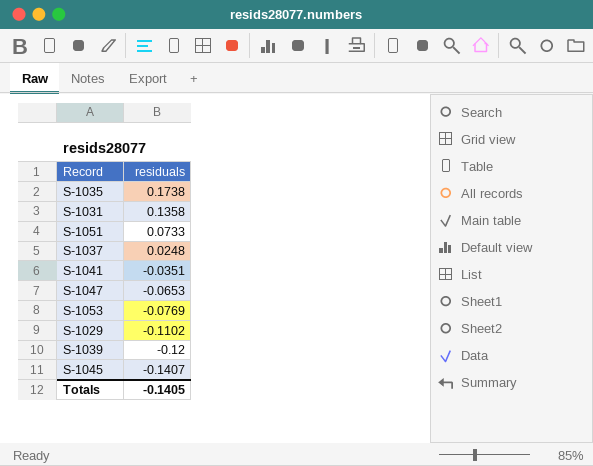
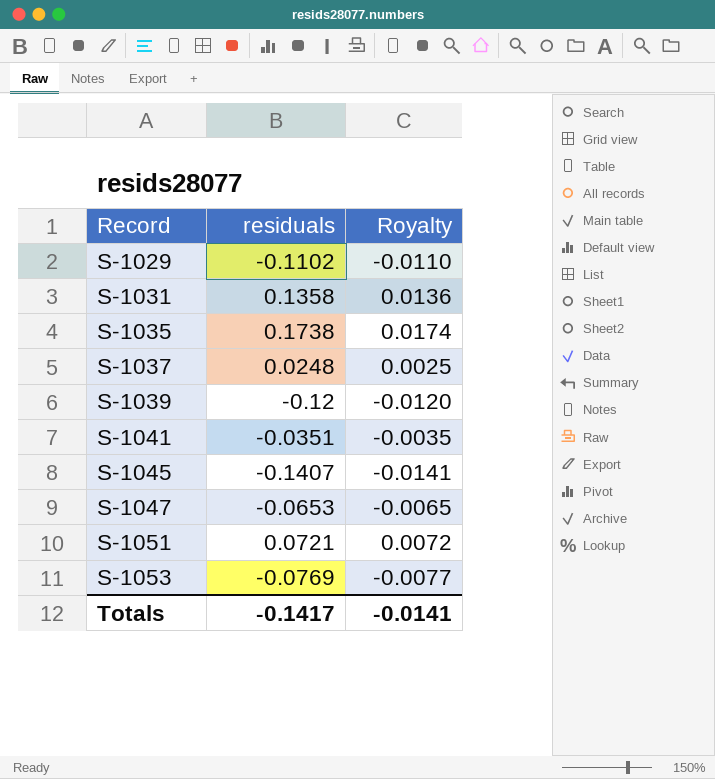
row order: residuals descending -> Record ascending
column Royalty | formula: none -> [residuals] * 0.1
S-1051 | residuals: 0.0733 -> 0.0721
Totals | residuals: -0.1405 -> -0.1417

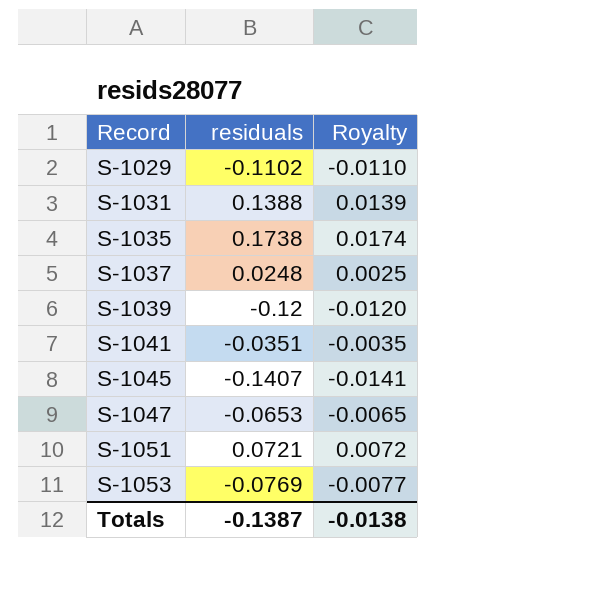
S-1031 | residuals: 0.1358 -> 0.1388
S-1031 | Royalty: 0.0136 -> 0.0139
Totals | residuals: -0.1417 -> -0.1387
Totals | Royalty: -0.0141 -> -0.0138

